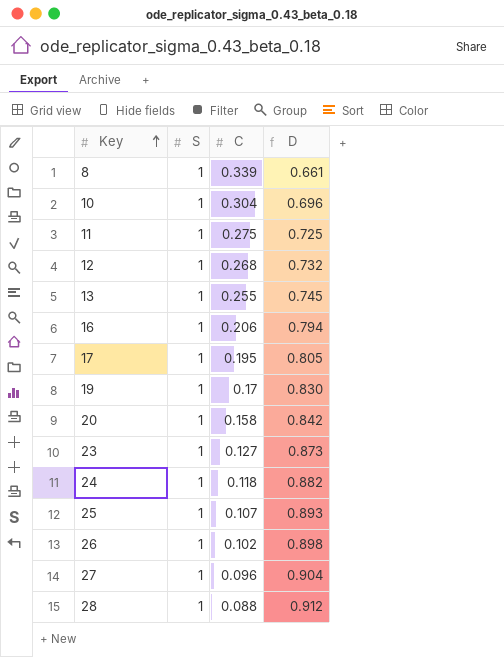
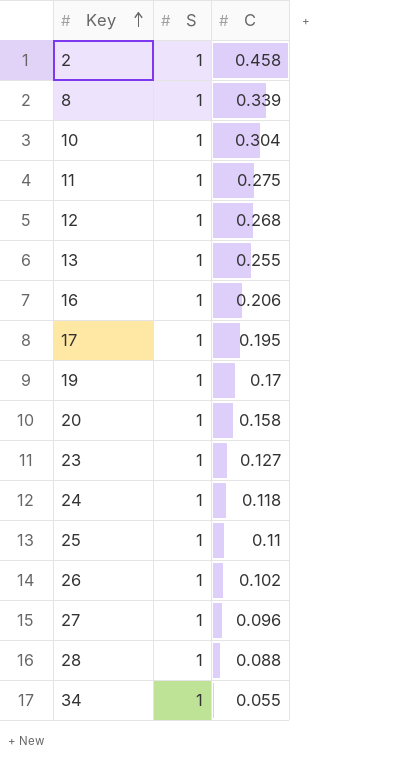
column D | formula: [S] - [C] -> none
row 2: none -> 1 | 0.458
25 | C: 0.107 -> 0.11
row 34: none -> 1 | 0.055

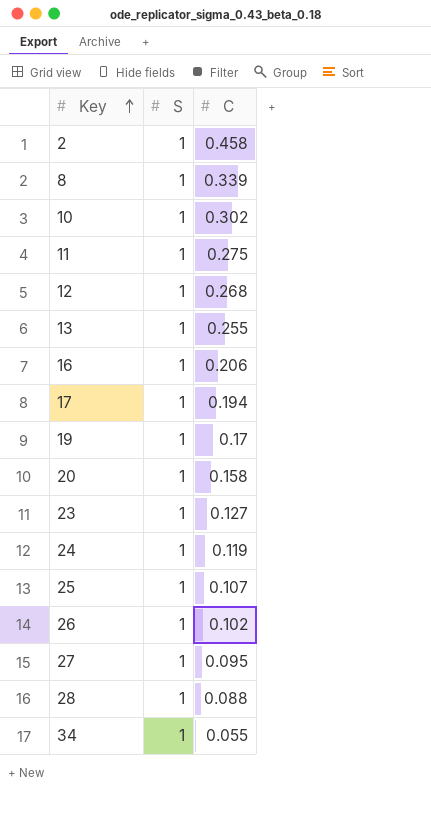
10 | C: 0.304 -> 0.302
17 | C: 0.195 -> 0.194
24 | C: 0.118 -> 0.119
25 | C: 0.11 -> 0.107
27 | C: 0.096 -> 0.095

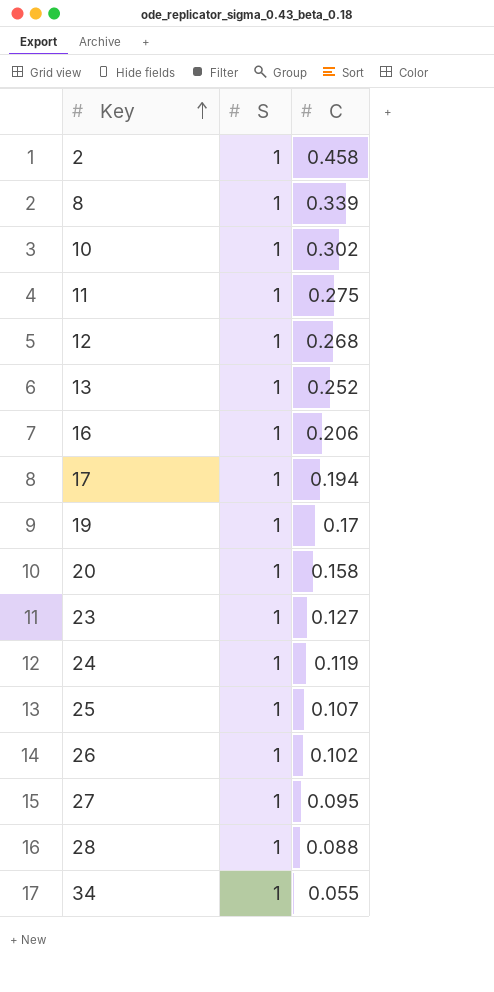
13 | C: 0.255 -> 0.252

